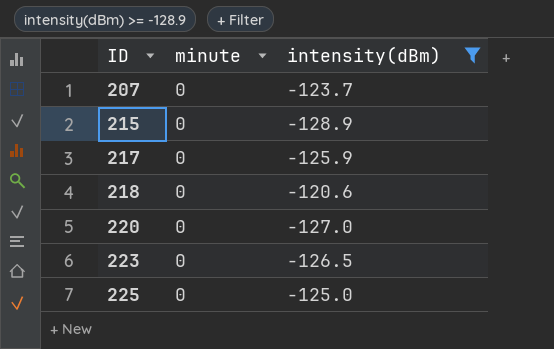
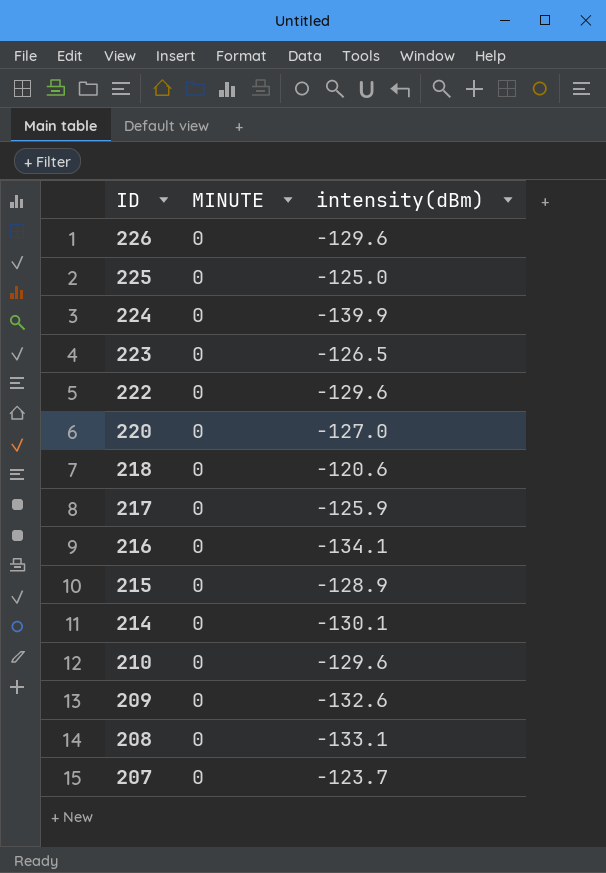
filter: intensity(dBm) >= -128.9 -> none
row order: ID ascending -> ID descending
column name: minute -> MINUTE

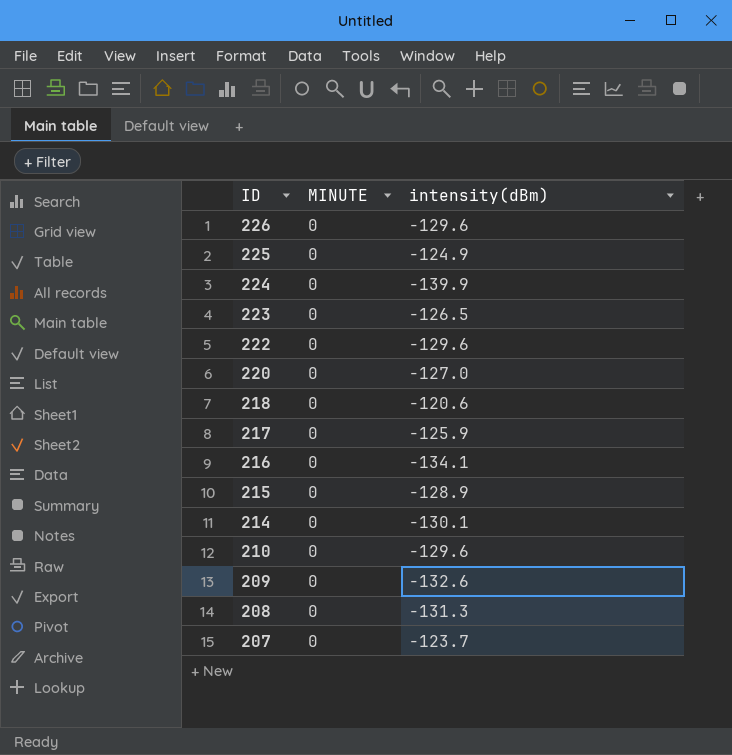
225 | intensity(dBm): -125.0 -> -124.9
208 | intensity(dBm): -133.1 -> -131.3

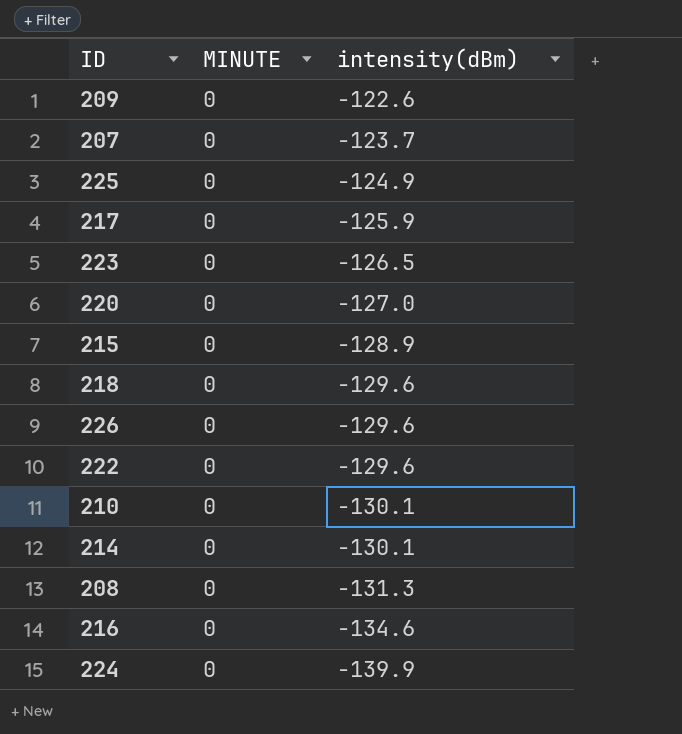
row order: ID descending -> intensity(dBm) descending
209 | intensity(dBm): -132.6 -> -122.6
218 | intensity(dBm): -120.6 -> -129.6
210 | intensity(dBm): -129.6 -> -130.1
216 | intensity(dBm): -134.1 -> -134.6

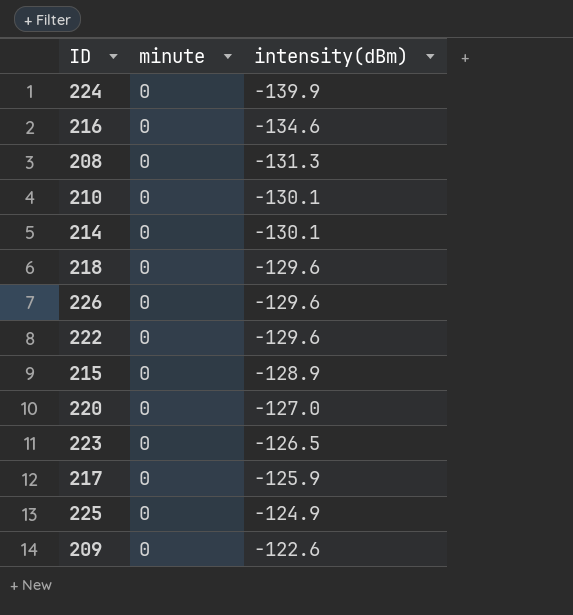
row order: intensity(dBm) descending -> intensity(dBm) ascending
column name: MINUTE -> minute
row 207: 0 | -123.7 -> none

